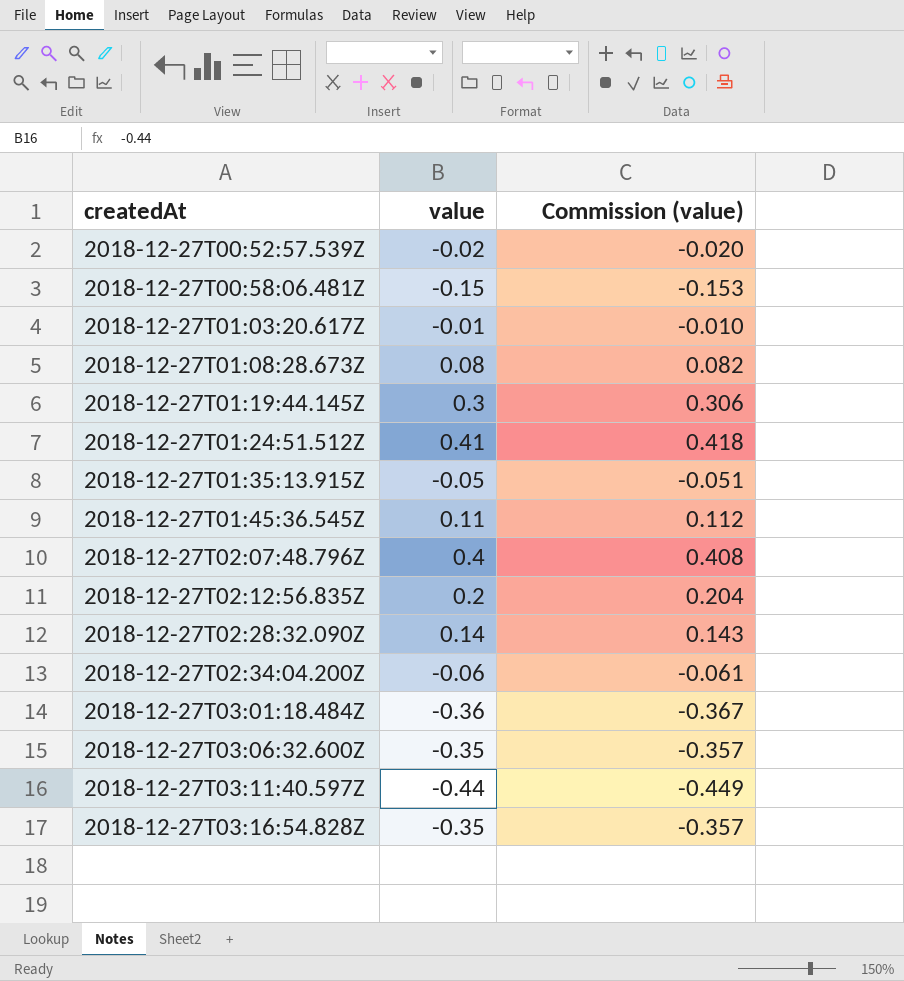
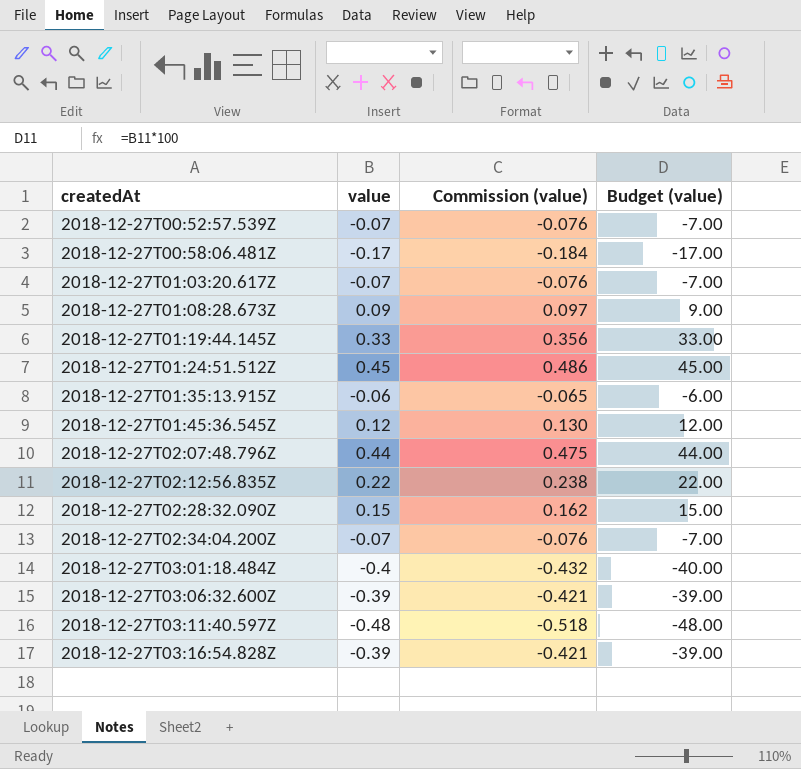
column Commission (value) | formula: [value] * 1.02 -> [value] * 1.08
column Budget (value) | formula: none -> [value] * 100
2018-12-27T00:52:57.539Z | value: -0.02 -> -0.07
2018-12-27T00:58:06.481Z | value: -0.15 -> -0.17
2018-12-27T01:03:20.617Z | value: -0.01 -> -0.07
2018-12-27T01:08:28.673Z | value: 0.08 -> 0.09
2018-12-27T01:19:44.145Z | value: 0.3 -> 0.33
2018-12-27T01:24:51.512Z | value: 0.41 -> 0.45
2018-12-27T01:35:13.915Z | value: -0.05 -> -0.06
2018-12-27T01:45:36.545Z | value: 0.11 -> 0.12
2018-12-27T02:07:48.796Z | value: 0.4 -> 0.44
2018-12-27T02:12:56.835Z | value: 0.2 -> 0.22
2018-12-27T02:28:32.090Z | value: 0.14 -> 0.15
2018-12-27T02:34:04.200Z | value: -0.06 -> -0.07
2018-12-27T03:01:18.484Z | value: -0.36 -> -0.4
2018-12-27T03:06:32.600Z | value: -0.35 -> -0.39
2018-12-27T03:11:40.597Z | value: -0.44 -> -0.48
2018-12-27T03:16:54.828Z | value: -0.35 -> -0.39

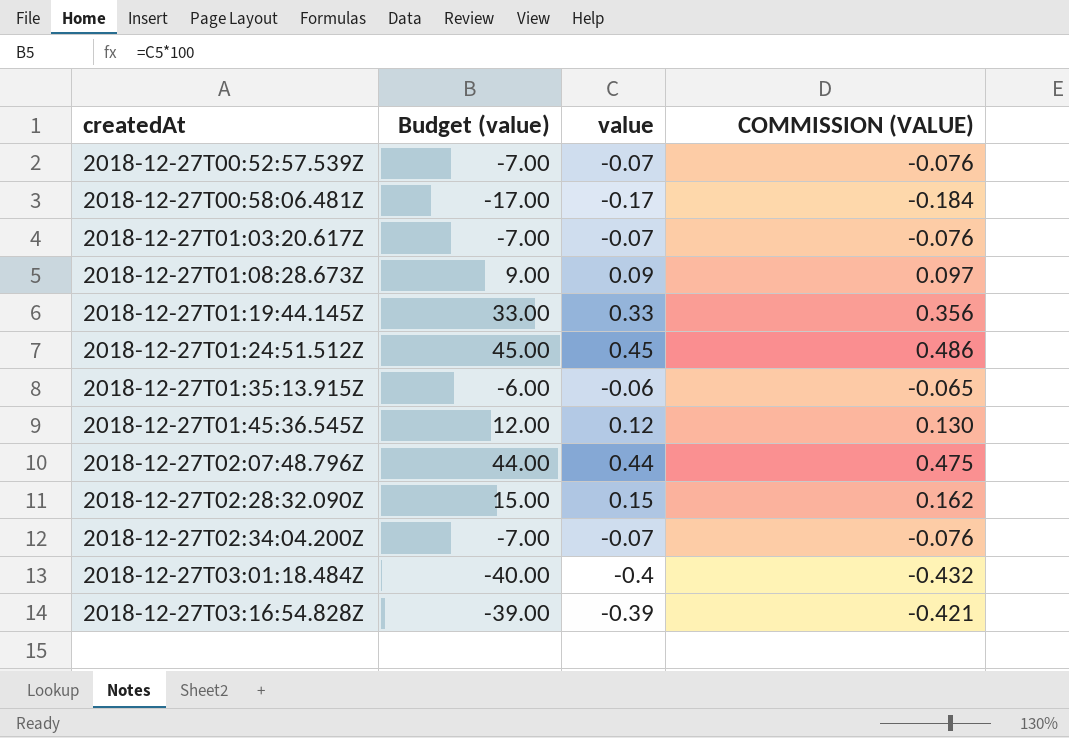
column Budget (value) | position: 4 -> 2
column name: Commission (value) -> COMMISSION (VALUE)
row 2018-12-27T02:12:56.835Z: 0.22 | 0.238 | 22.00 -> none
row 2018-12-27T03:06:32.600Z: -0.39 | -0.421 | -39.00 -> none
row 2018-12-27T03:11:40.597Z: -0.48 | -0.518 | -48.00 -> none

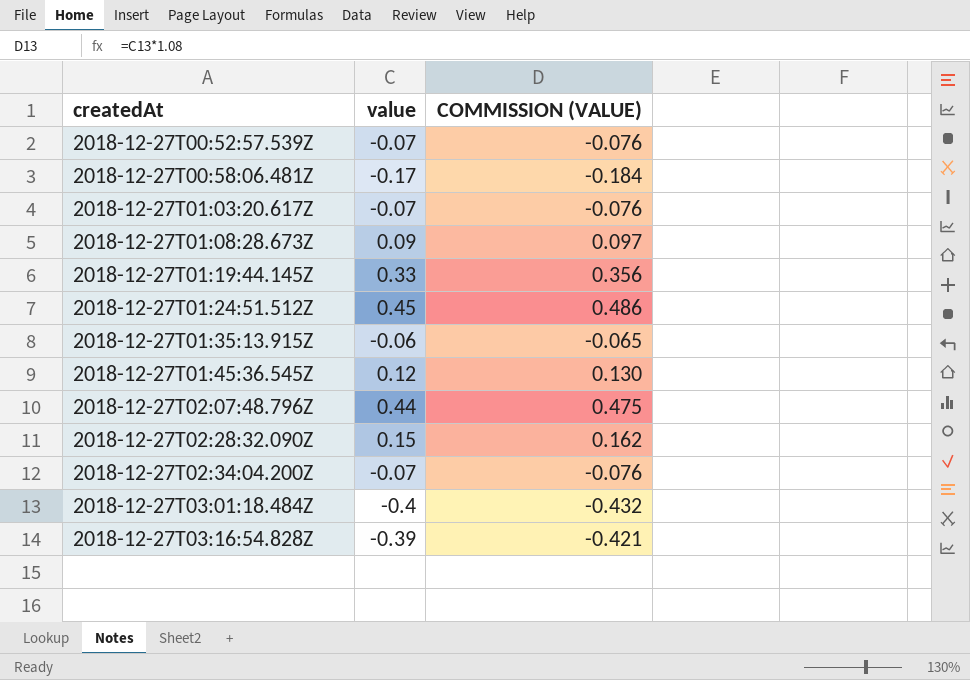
column Budget (value) | formula: [value] * 100 -> none

